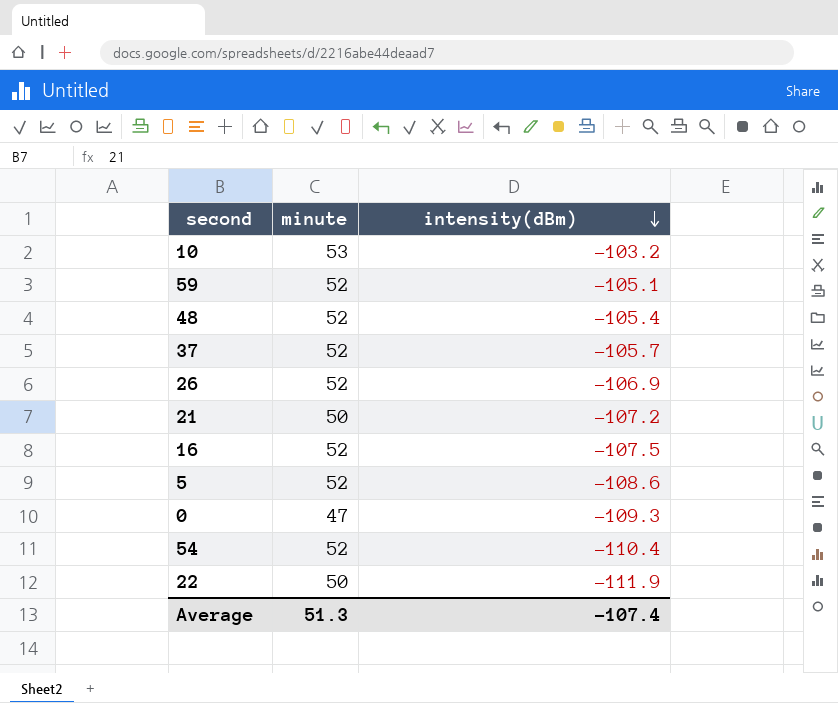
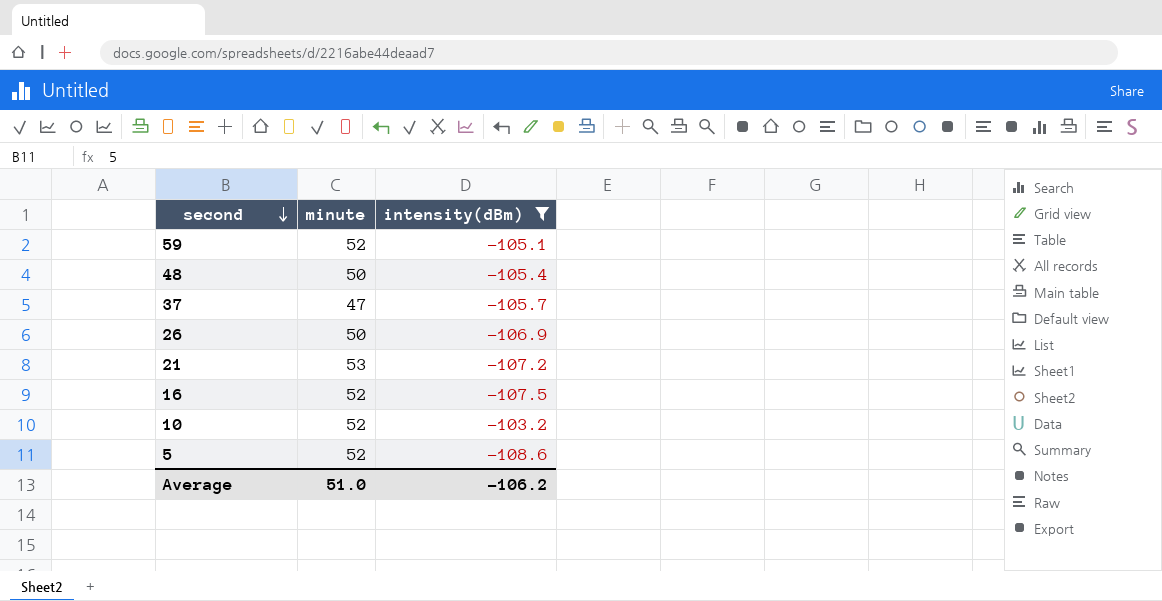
filter: none -> intensity(dBm) >= -108.6
row order: intensity(dBm) descending -> second descending
48 | minute: 52 -> 50
37 | minute: 52 -> 47
26 | minute: 52 -> 50
21 | minute: 50 -> 53
10 | minute: 53 -> 52
Average | minute: 51.3 -> 51.0
Average | intensity(dBm): -107.4 -> -106.2

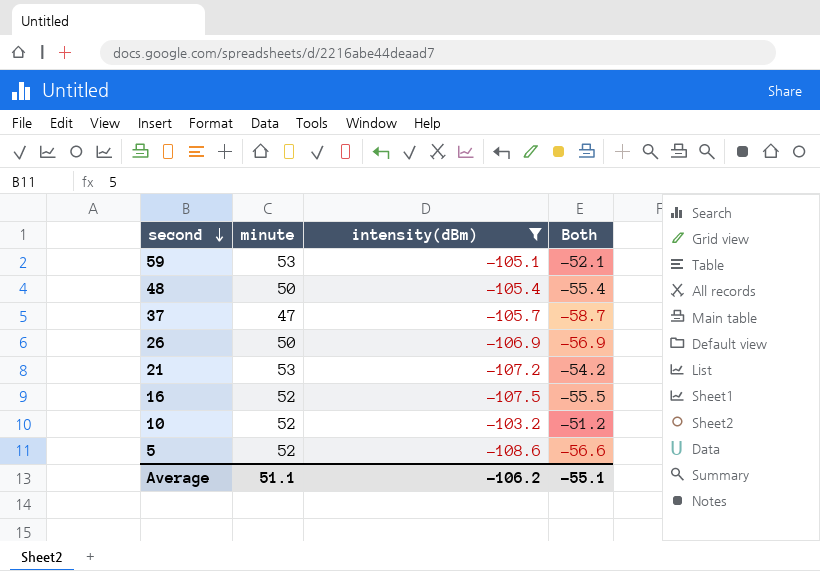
column Both | formula: none -> [minute] + [intensity(dBm)]
59 | minute: 52 -> 53
Average | minute: 51.0 -> 51.1

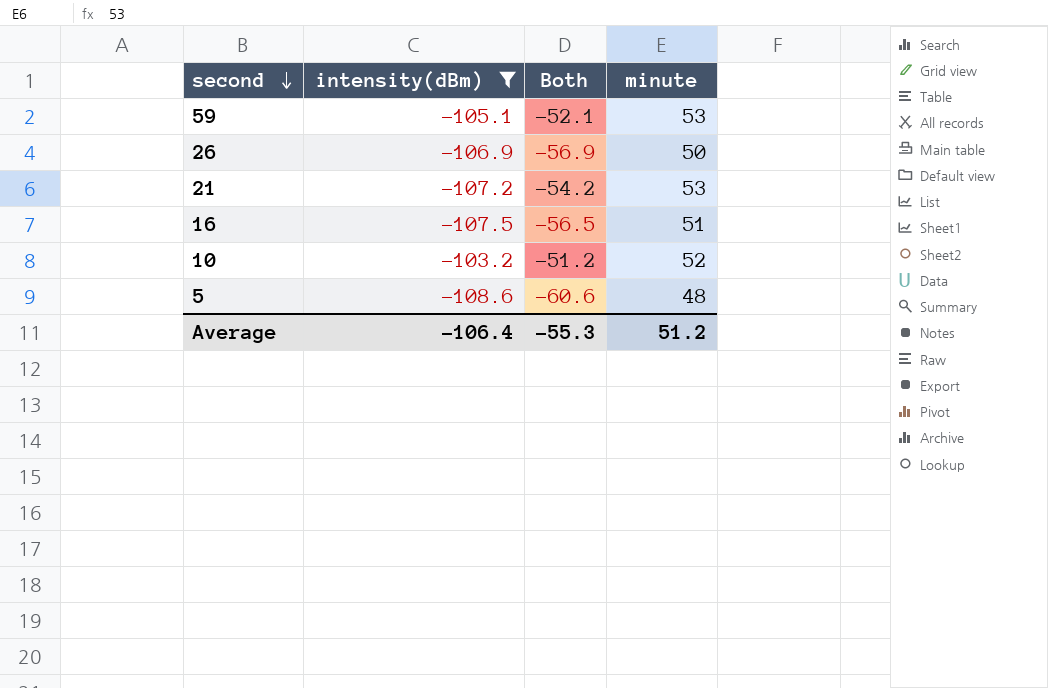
column minute | position: 2 -> 4
row 48: 50 | -105.4 | -55.4 -> none
row 37: 47 | -105.7 | -58.7 -> none
16 | Both: -55.5 -> -56.5
16 | minute: 52 -> 51
5 | Both: -56.6 -> -60.6
5 | minute: 52 -> 48
Average | intensity(dBm): -106.2 -> -106.4
Average | Both: -55.1 -> -55.3
Average | minute: 51.1 -> 51.2

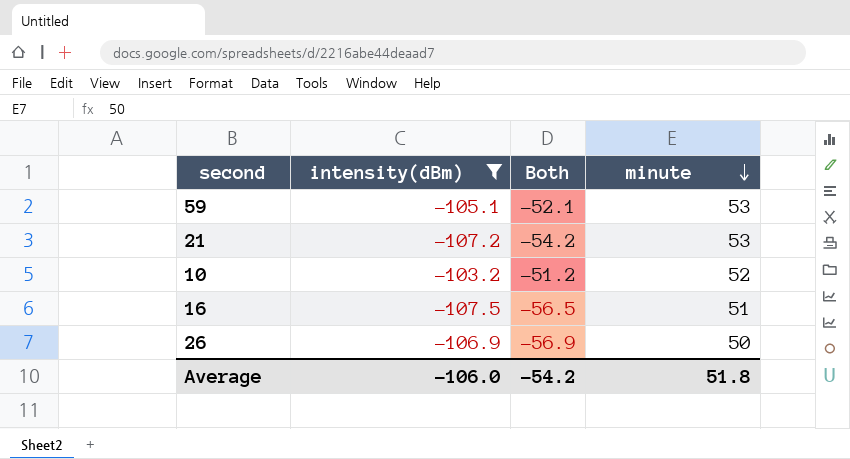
row order: second descending -> minute descending
row 5: -108.6 | -60.6 | 48 -> none
Average | intensity(dBm): -106.4 -> -106.0
Average | Both: -55.3 -> -54.2
Average | minute: 51.2 -> 51.8

